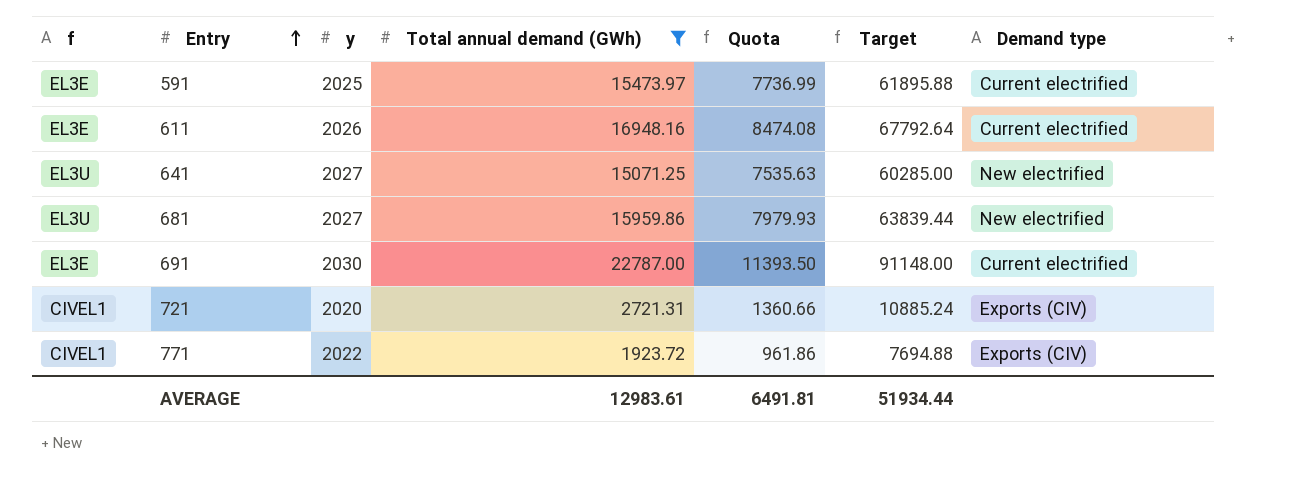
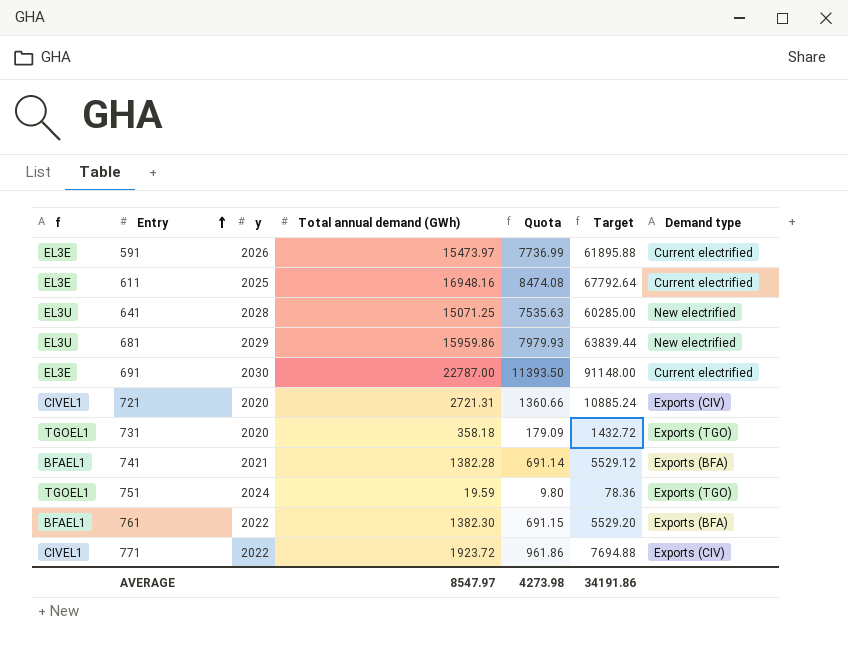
filter: Total annual demand (GWh) >= 1923.72 -> none
591 | y: 2025 -> 2026
611 | y: 2026 -> 2025
641 | y: 2027 -> 2028
681 | y: 2027 -> 2029
AVERAGE | Total annual demand (GWh): 12983.61 -> 8547.97
AVERAGE | Quota: 6491.81 -> 4273.98
AVERAGE | Target: 51934.44 -> 34191.86

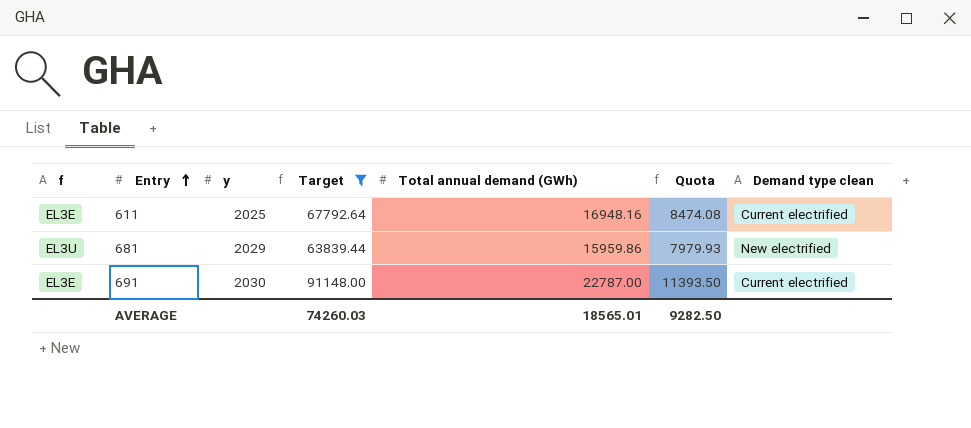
filter: none -> Target >= 63839.44
column Target | position: 6 -> 4
column name: Demand type -> Demand type clean
AVERAGE | Target: 34191.86 -> 74260.03
AVERAGE | Total annual demand (GWh): 8547.97 -> 18565.01
AVERAGE | Quota: 4273.98 -> 9282.50

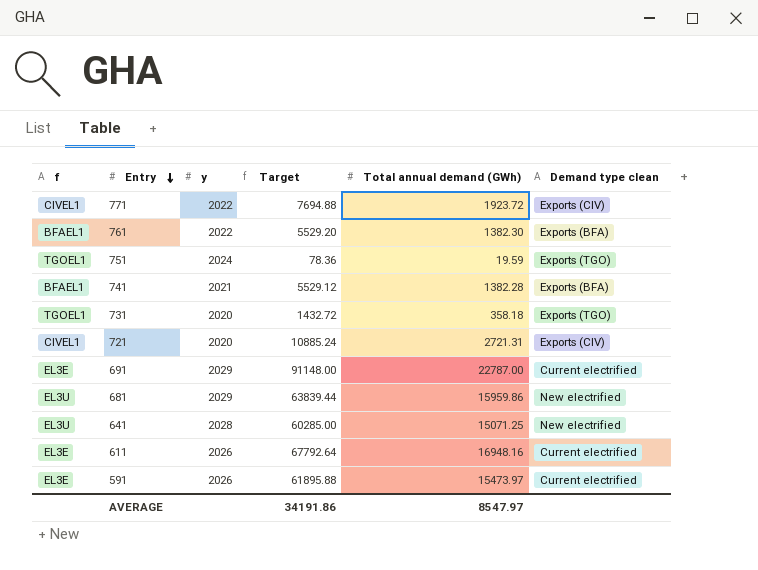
filter: Target >= 63839.44 -> none
row order: Entry ascending -> Entry descending
column Quota | formula: [Total annual demand (GWh)] * 0.5 -> none
691 | y: 2030 -> 2029
611 | y: 2025 -> 2026
AVERAGE | Target: 74260.03 -> 34191.86
AVERAGE | Total annual demand (GWh): 18565.01 -> 8547.97

